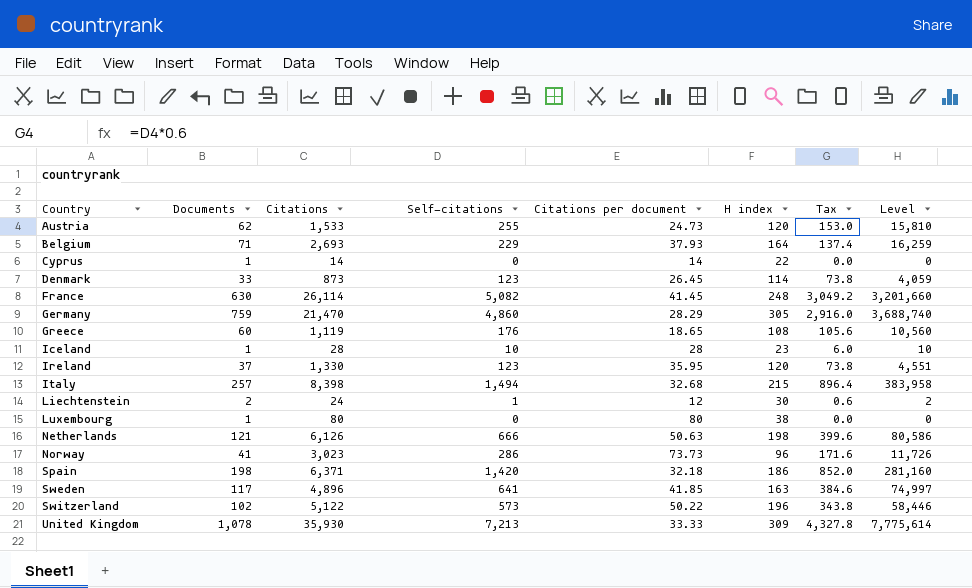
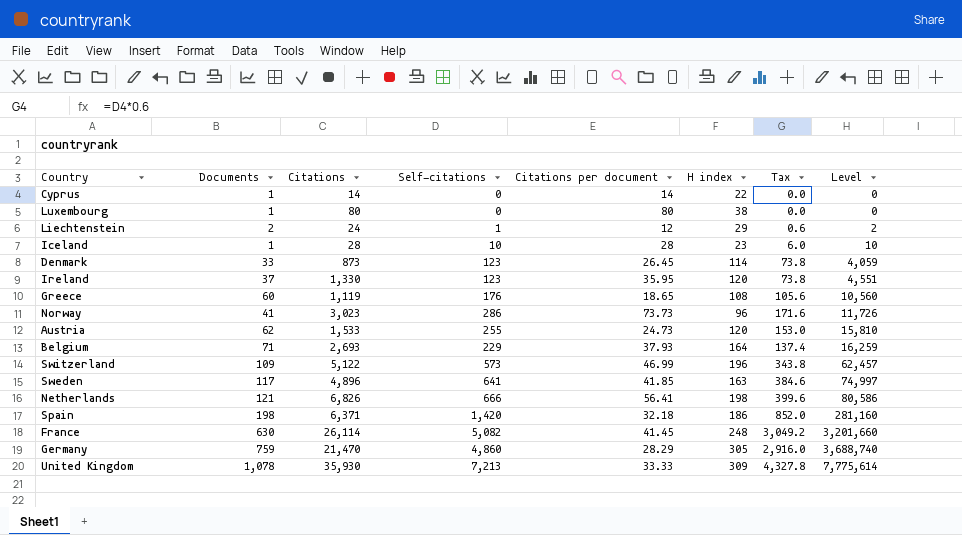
row order: Country ascending -> Level ascending
row Italy: 257 | 8,398 | 1,494 | 32.68 | 215 | 896.4 | 383,958 -> none
Liechtenstein | H index: 30 -> 29
Switzerland | Documents: 102 -> 109
Switzerland | Citations per document: 50.22 -> 46.99
Switzerland | Level: 58,446 -> 62,457
Netherlands | Citations: 6,126 -> 6,826
Netherlands | Citations per document: 50.63 -> 56.41

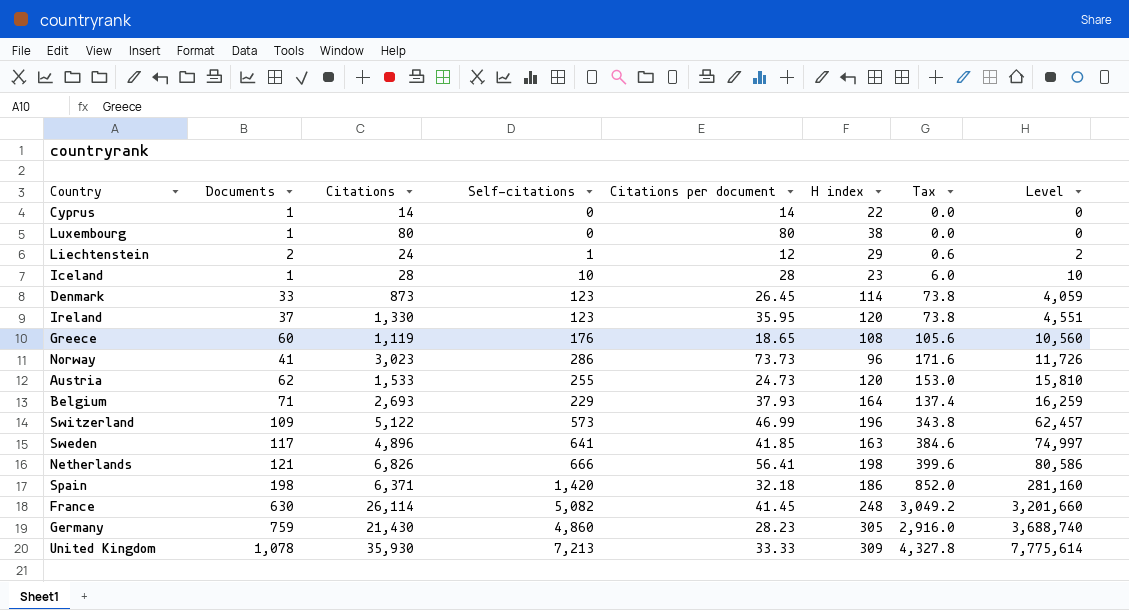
Germany | Citations: 21,470 -> 21,430
Germany | Citations per document: 28.29 -> 28.23

